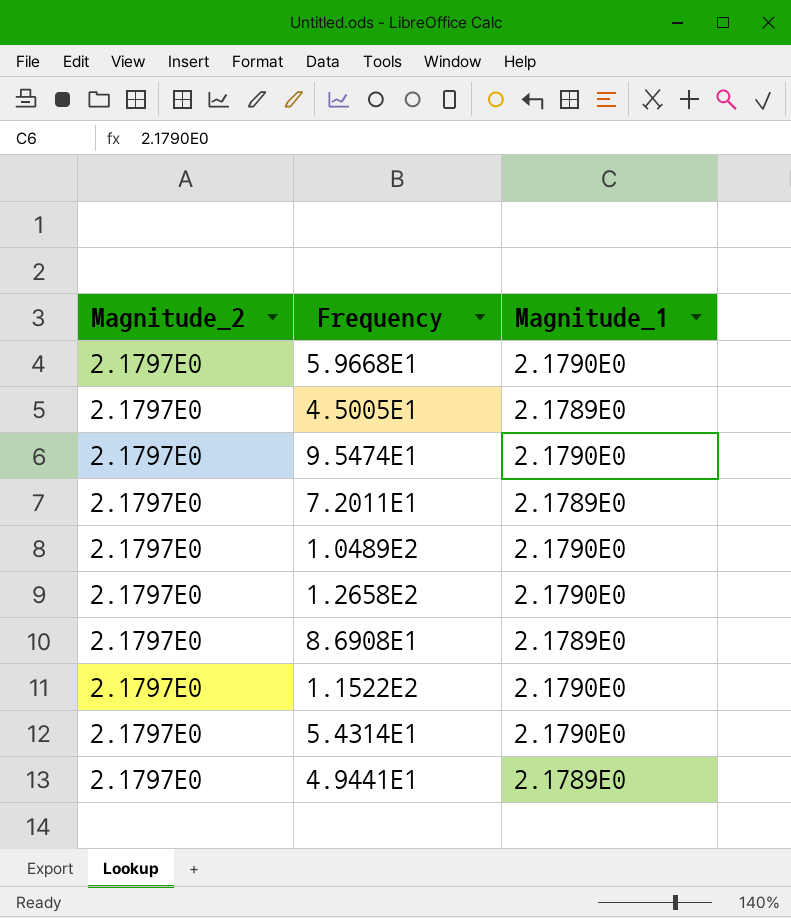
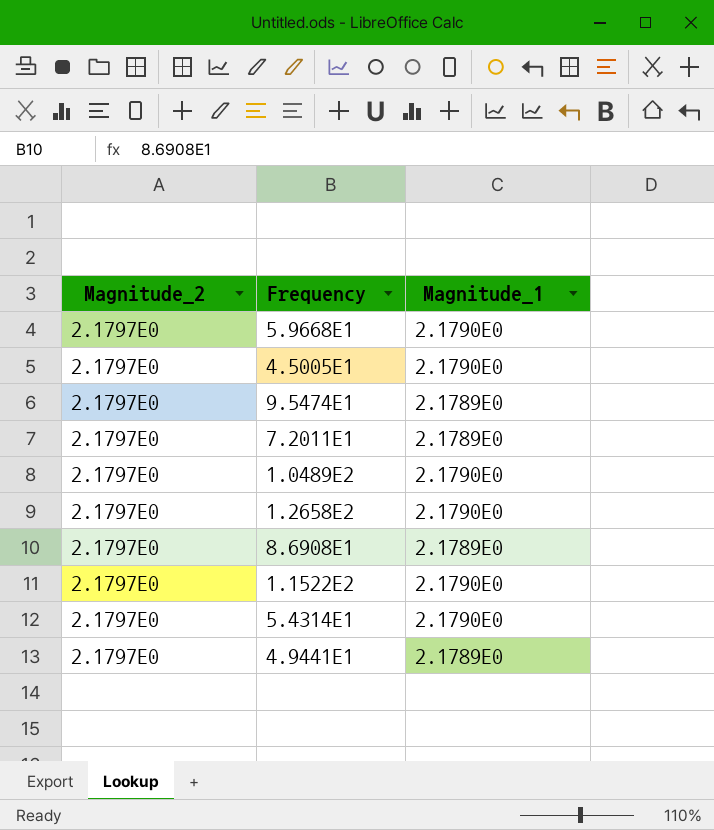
4.5005E1 | Magnitude_1: 2.1789E0 -> 2.1790E0
9.5474E1 | Magnitude_1: 2.1790E0 -> 2.1789E0

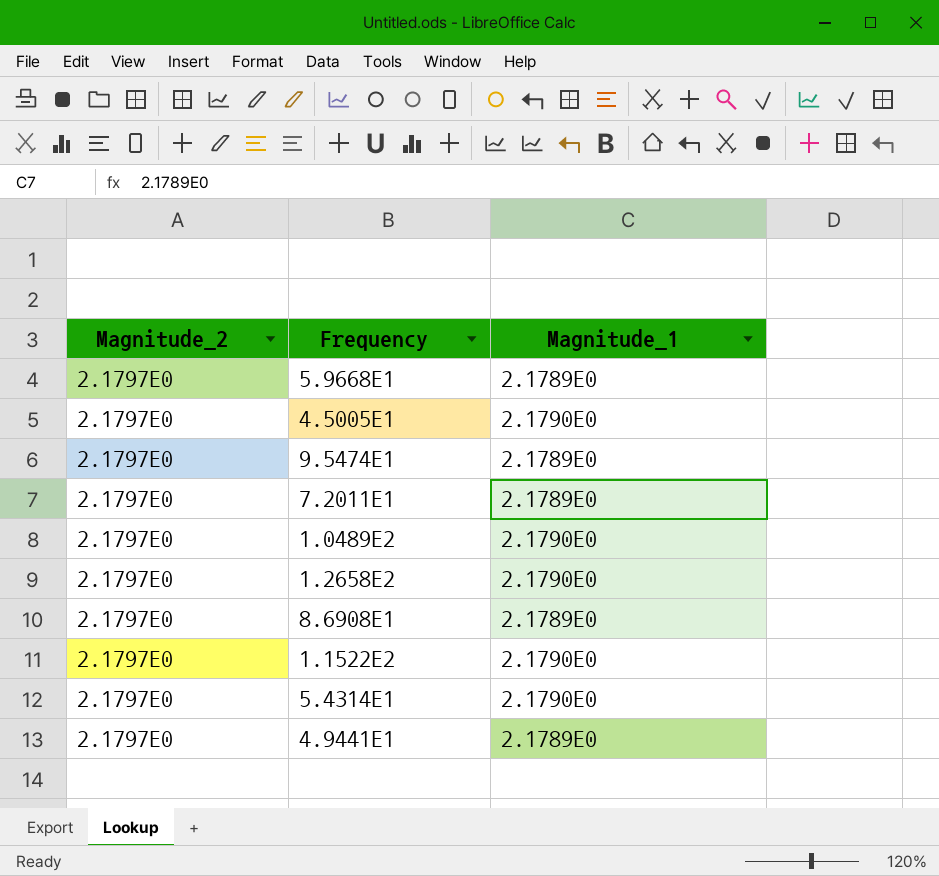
5.9668E1 | Magnitude_1: 2.1790E0 -> 2.1789E0

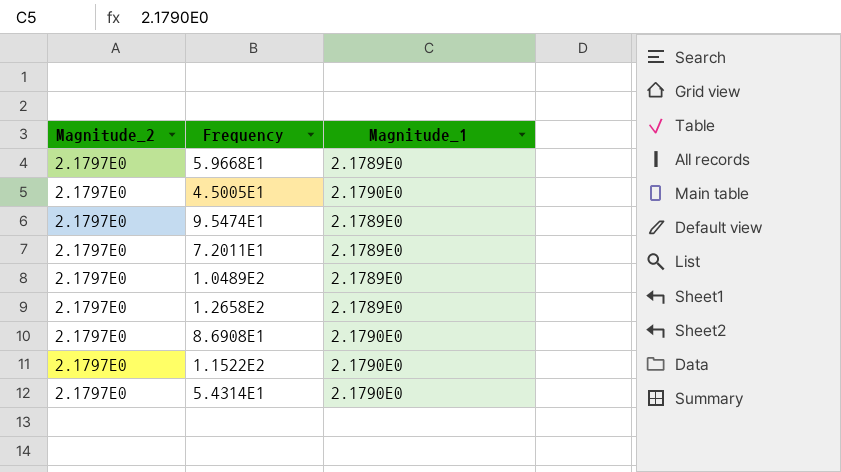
row 4.9441E1: 2.1797E0 | 2.1789E0 -> none
1.0489E2 | Magnitude_1: 2.1790E0 -> 2.1789E0
1.2658E2 | Magnitude_1: 2.1790E0 -> 2.1789E0
8.6908E1 | Magnitude_1: 2.1789E0 -> 2.1790E0

